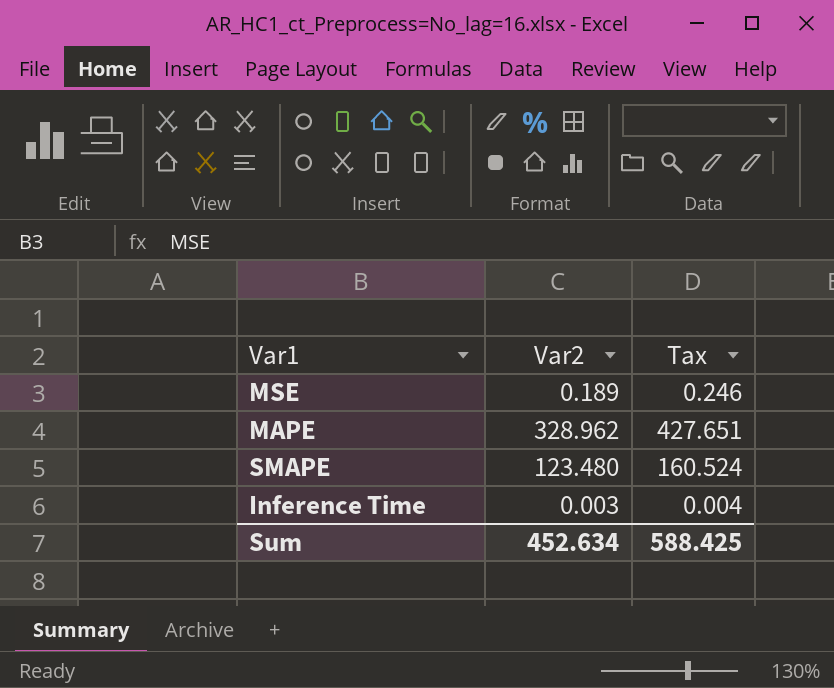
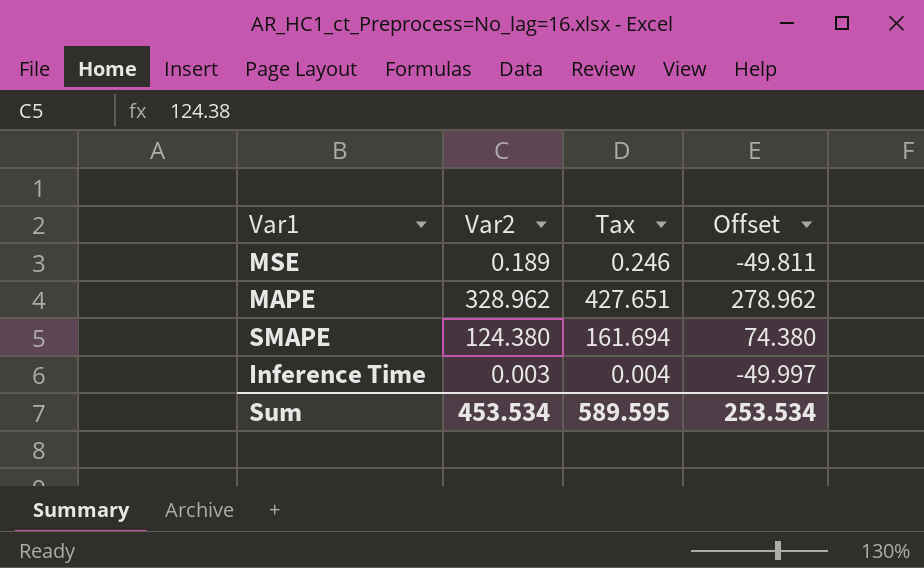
column Offset | formula: none -> [Var2] - 50
SMAPE | Var2: 123.480 -> 124.380
SMAPE | Tax: 160.524 -> 161.694
Sum | Var2: 452.634 -> 453.534
Sum | Tax: 588.425 -> 589.595

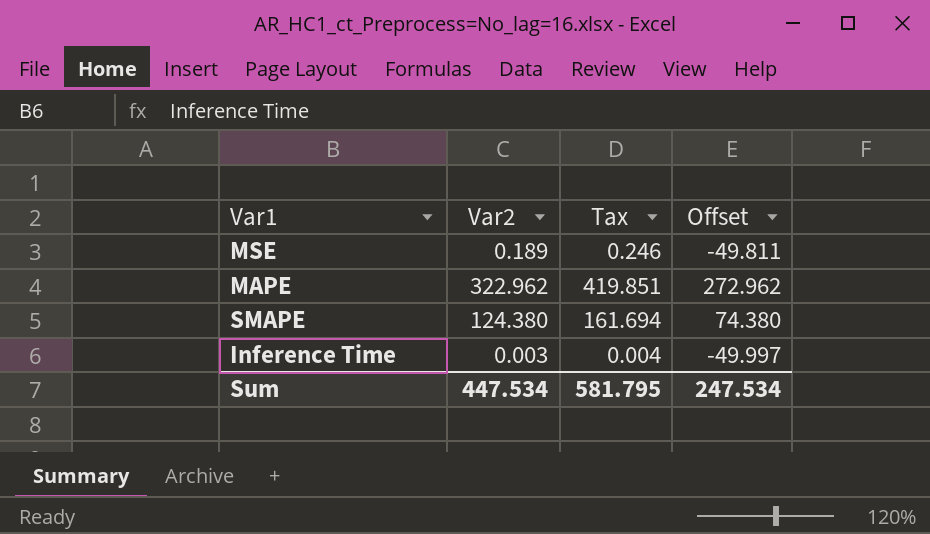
MAPE | Var2: 328.962 -> 322.962
MAPE | Tax: 427.651 -> 419.851
MAPE | Offset: 278.962 -> 272.962
Sum | Var2: 453.534 -> 447.534
Sum | Tax: 589.595 -> 581.795
Sum | Offset: 253.534 -> 247.534

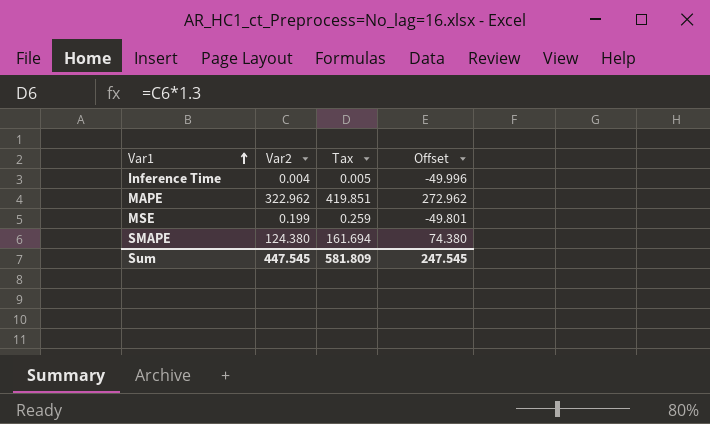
row order: none -> Var1 ascending
Inference Time | Var2: 0.003 -> 0.004
Inference Time | Tax: 0.004 -> 0.005
Inference Time | Offset: -49.997 -> -49.996
MSE | Var2: 0.189 -> 0.199
MSE | Tax: 0.246 -> 0.259
MSE | Offset: -49.811 -> -49.801
Sum | Var2: 447.534 -> 447.545
Sum | Tax: 581.795 -> 581.809
Sum | Offset: 247.534 -> 247.545

